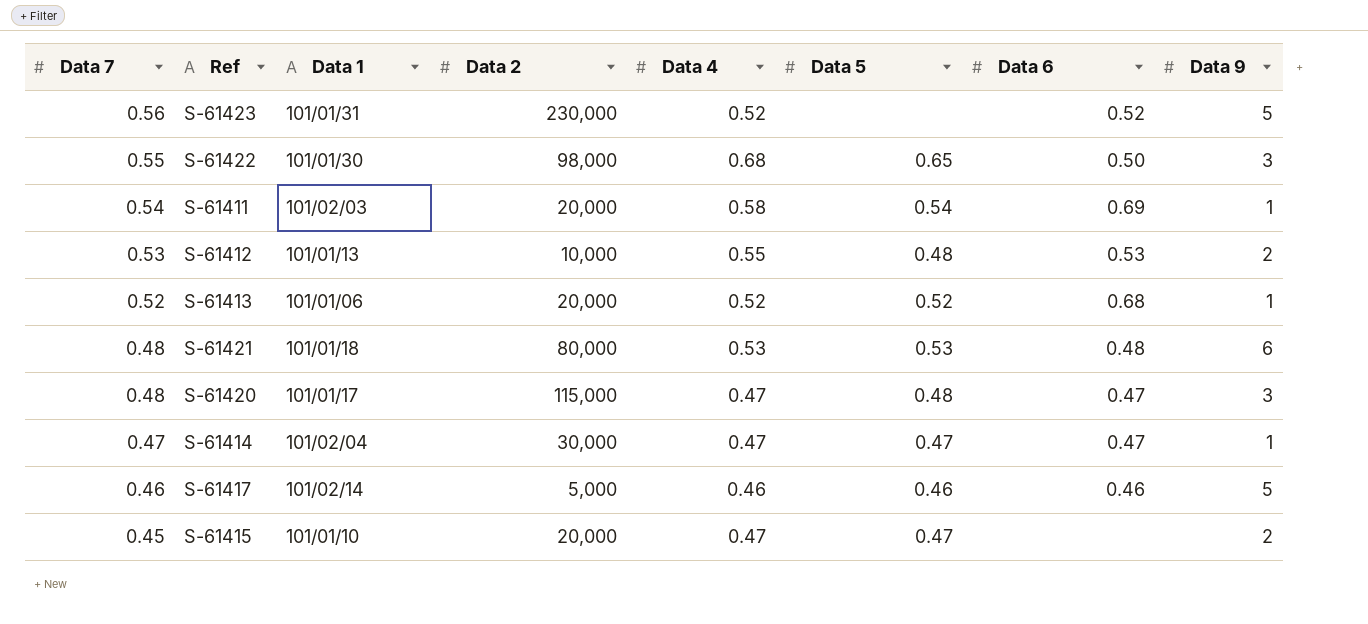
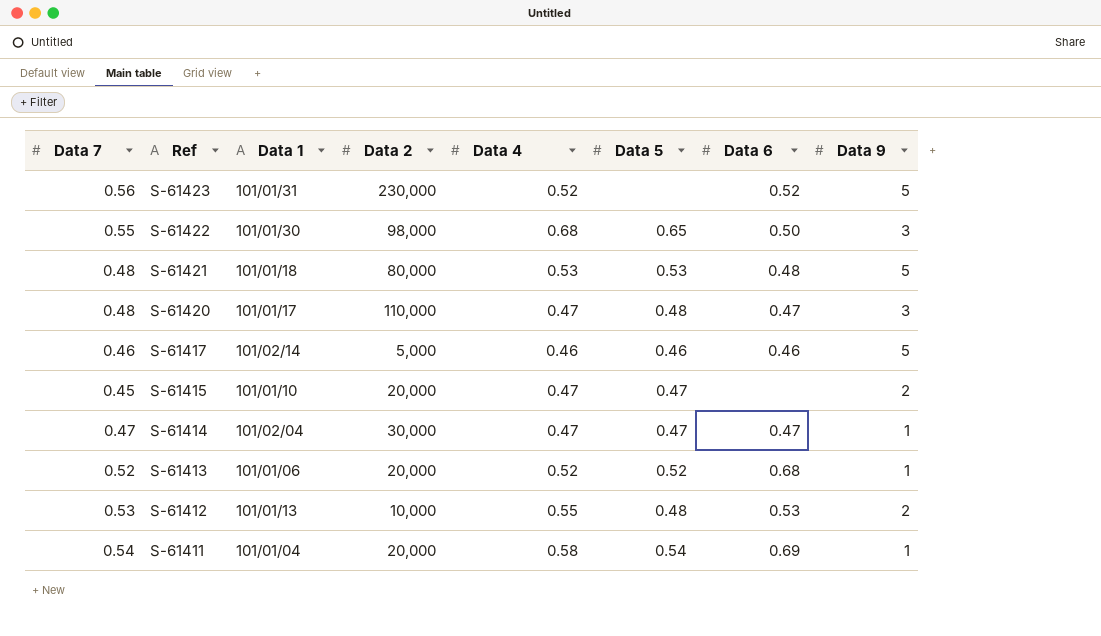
row order: Data 7 descending -> Ref descending
S-61421 | Data 9: 6 -> 5
S-61420 | Data 2: 115,000 -> 110,000
S-61411 | Data 1: 101/02/03 -> 101/01/04

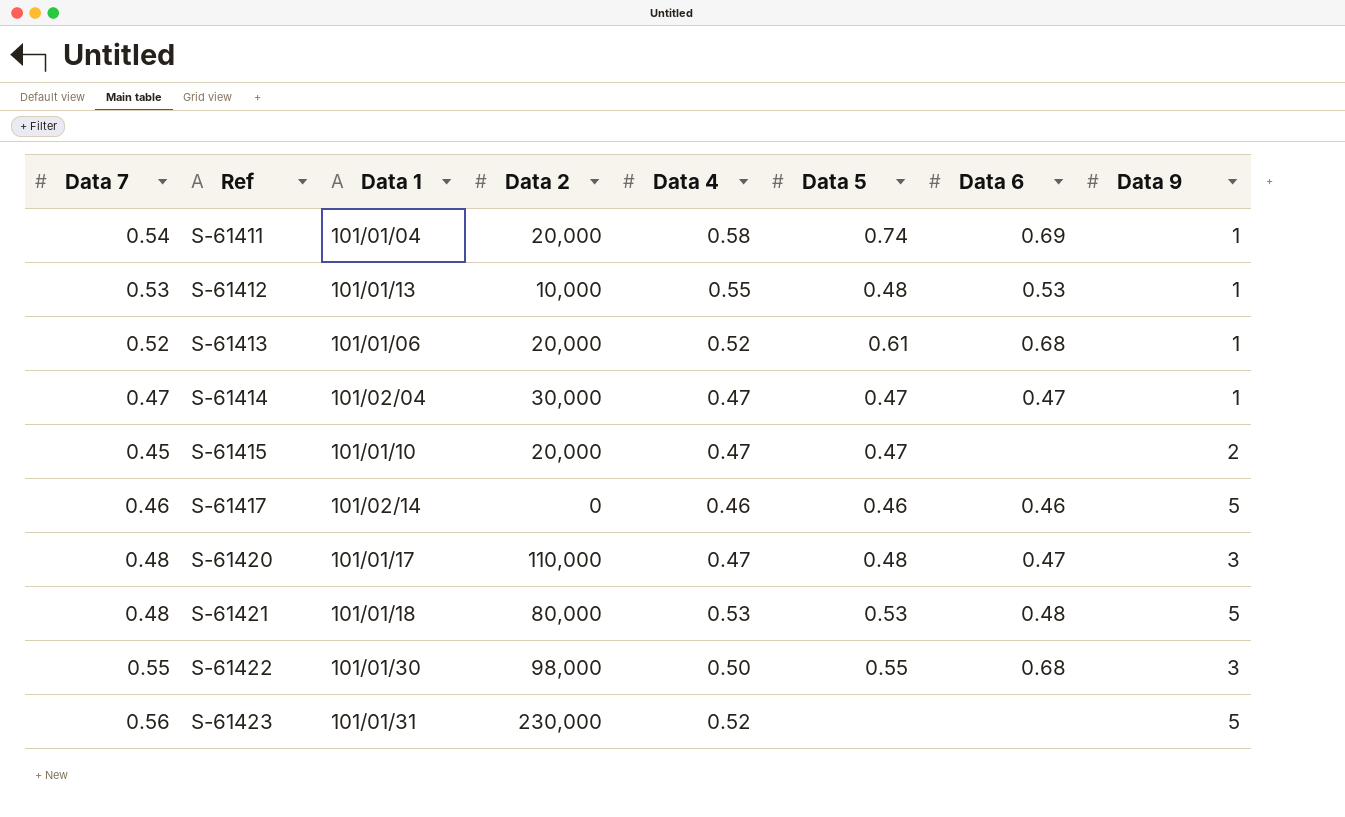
row order: Ref descending -> Ref ascending
S-61411 | Data 5: 0.54 -> 0.74
S-61412 | Data 9: 2 -> 1
S-61413 | Data 5: 0.52 -> 0.61
S-61417 | Data 2: 5,000 -> 0
S-61422 | Data 4: 0.68 -> 0.50
S-61422 | Data 5: 0.65 -> 0.55
S-61422 | Data 6: 0.50 -> 0.68
S-61423 | Data 6: 0.52 -> none

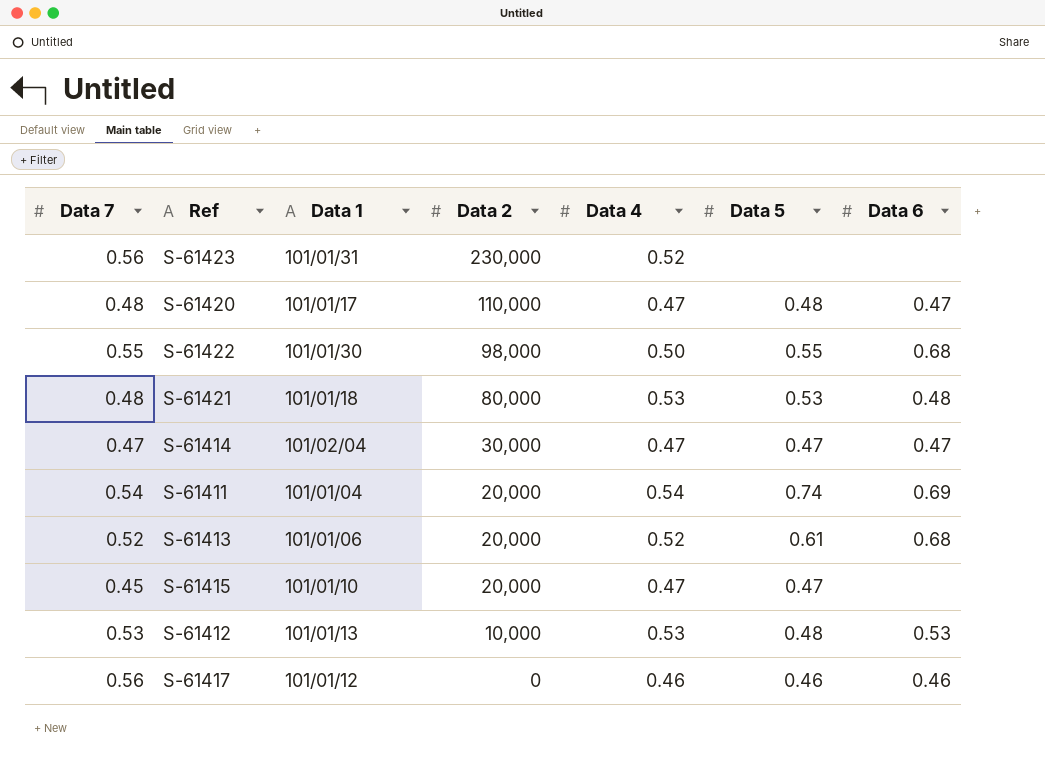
row order: Ref ascending -> Data 2 descending
column Data 9 | position: 8 -> none
S-61411 | Data 4: 0.58 -> 0.54
S-61412 | Data 4: 0.55 -> 0.53
S-61417 | Data 7: 0.46 -> 0.56
S-61417 | Data 1: 101/02/14 -> 101/01/12

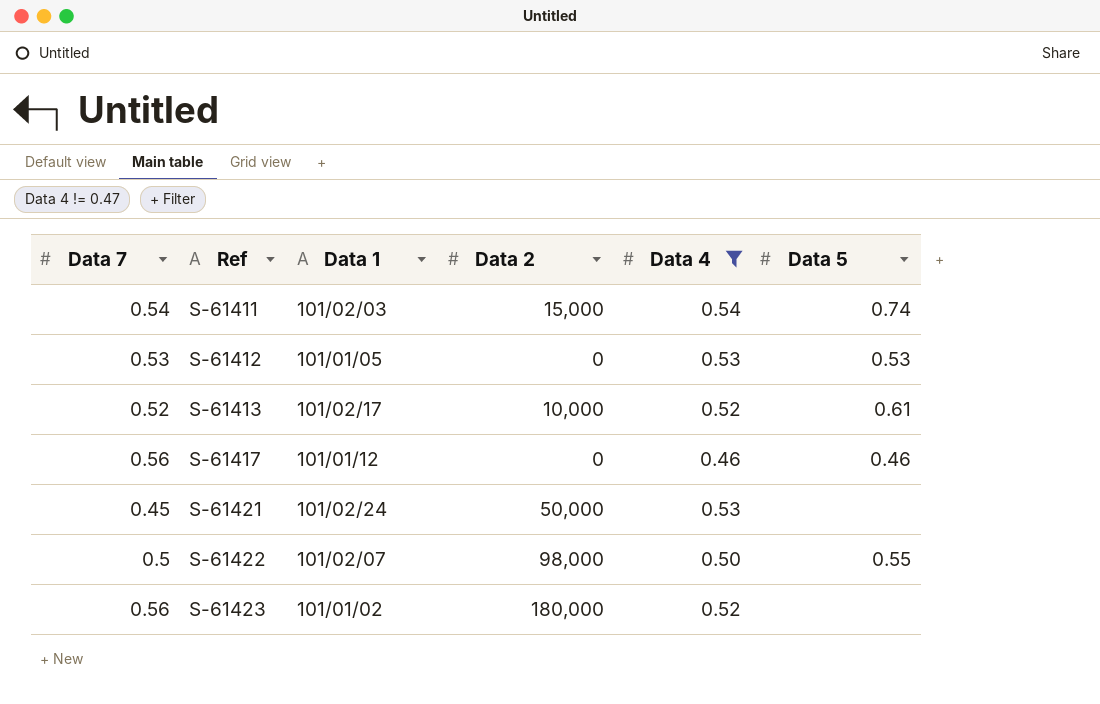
filter: none -> Data 4 != 0.47
row order: Data 2 descending -> Ref ascending
column Data 6 | position: 7 -> none
S-61411 | Data 1: 101/01/04 -> 101/02/03
S-61411 | Data 2: 20,000 -> 15,000
S-61412 | Data 1: 101/01/13 -> 101/01/05
S-61412 | Data 2: 10,000 -> 0
S-61412 | Data 5: 0.48 -> 0.53
S-61413 | Data 1: 101/01/06 -> 101/02/17
S-61413 | Data 2: 20,000 -> 10,000
S-61421 | Data 7: 0.48 -> 0.45
S-61421 | Data 1: 101/01/18 -> 101/02/24
S-61421 | Data 2: 80,000 -> 50,000
S-61421 | Data 5: 0.53 -> none
S-61422 | Data 7: 0.55 -> 0.5
S-61422 | Data 1: 101/01/30 -> 101/02/07
S-61423 | Data 1: 101/01/31 -> 101/01/02
S-61423 | Data 2: 230,000 -> 180,000

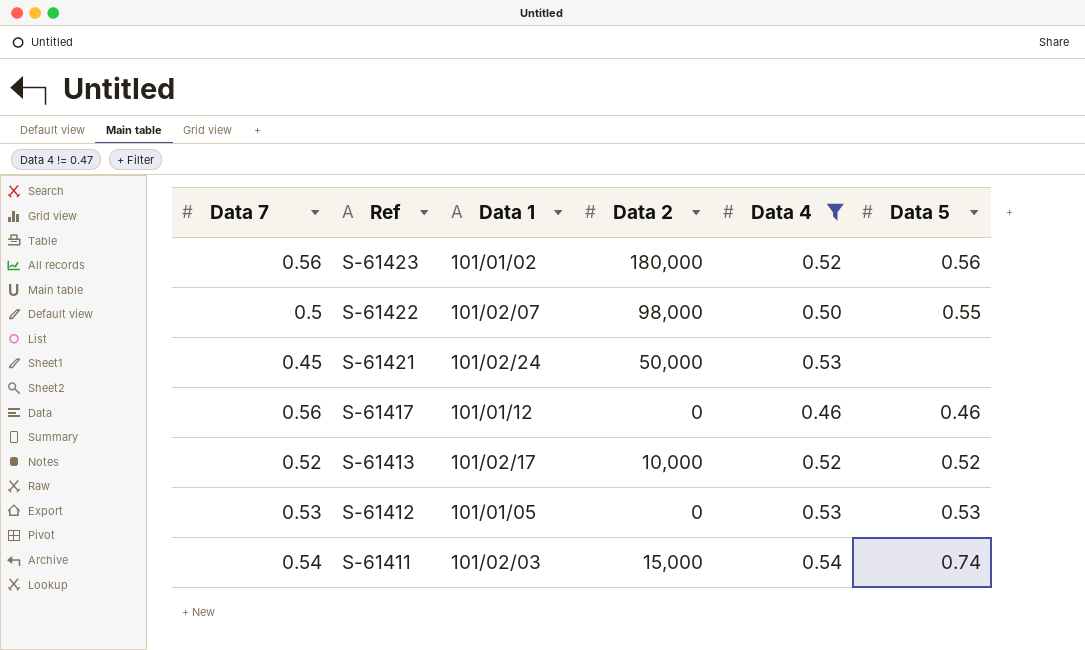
row order: Ref ascending -> Ref descending
S-61423 | Data 5: none -> 0.56
S-61413 | Data 5: 0.61 -> 0.52

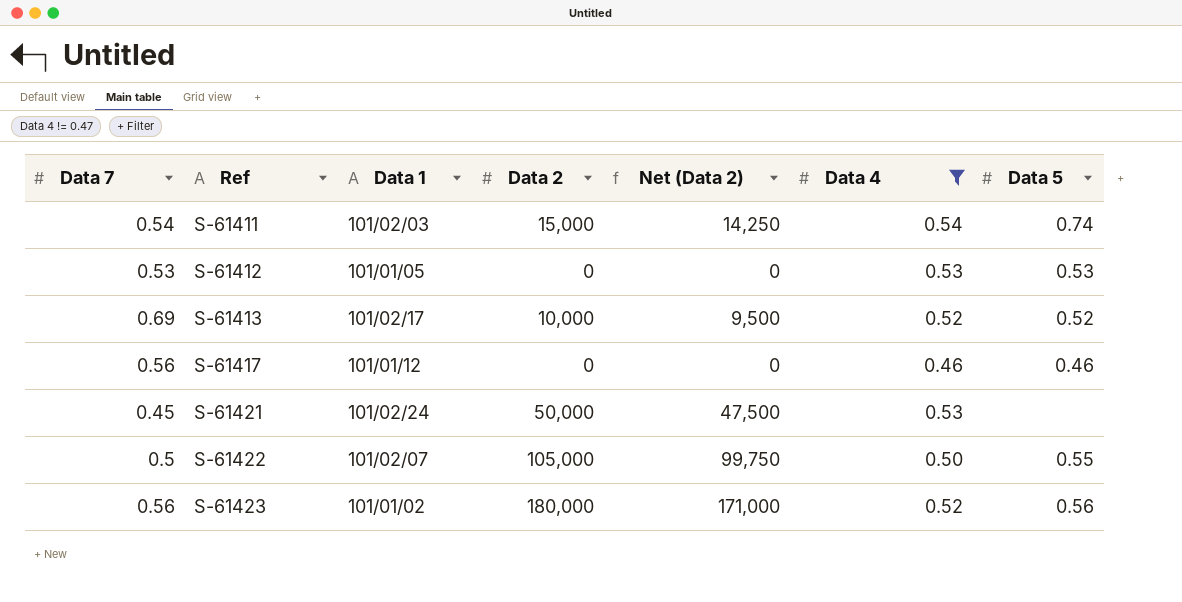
row order: Ref descending -> Ref ascending
column Net (Data 2) | formula: none -> [Data 2] * 0.95
S-61413 | Data 7: 0.52 -> 0.69
S-61422 | Data 2: 98,000 -> 105,000

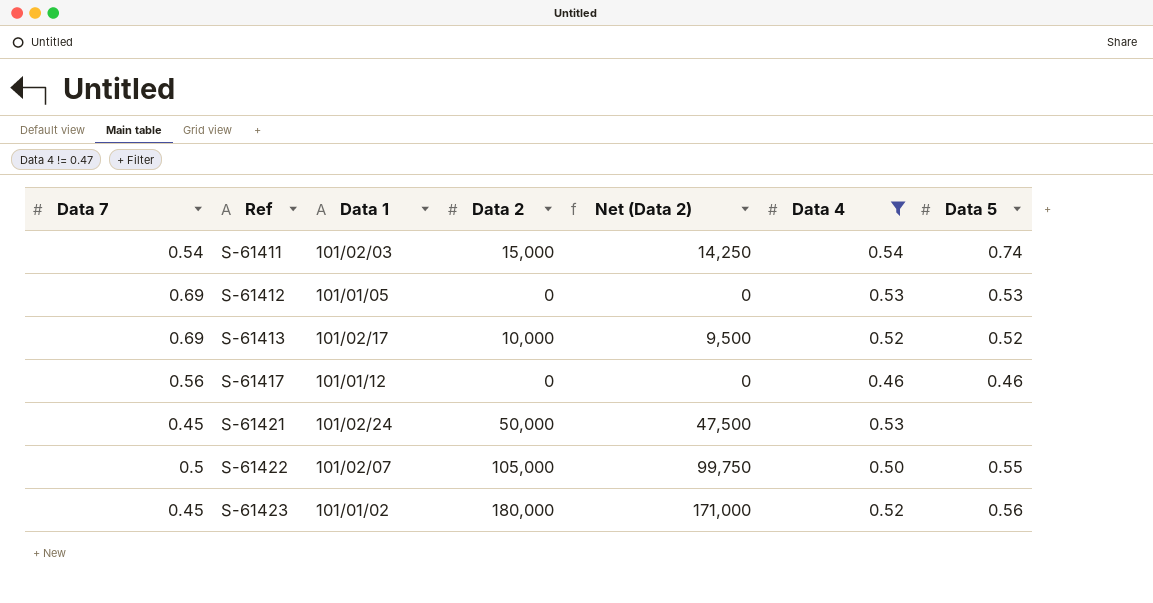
S-61412 | Data 7: 0.53 -> 0.69
S-61423 | Data 7: 0.56 -> 0.45

